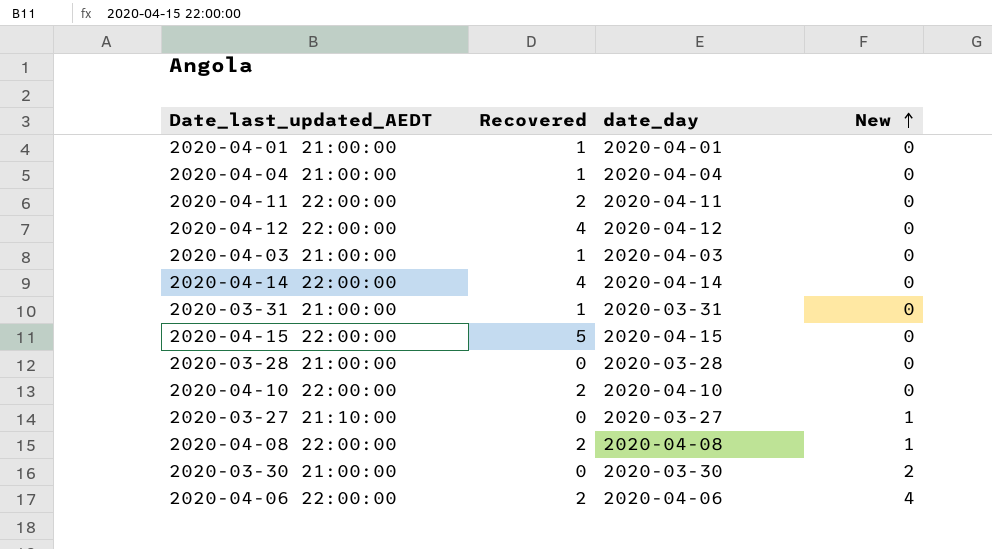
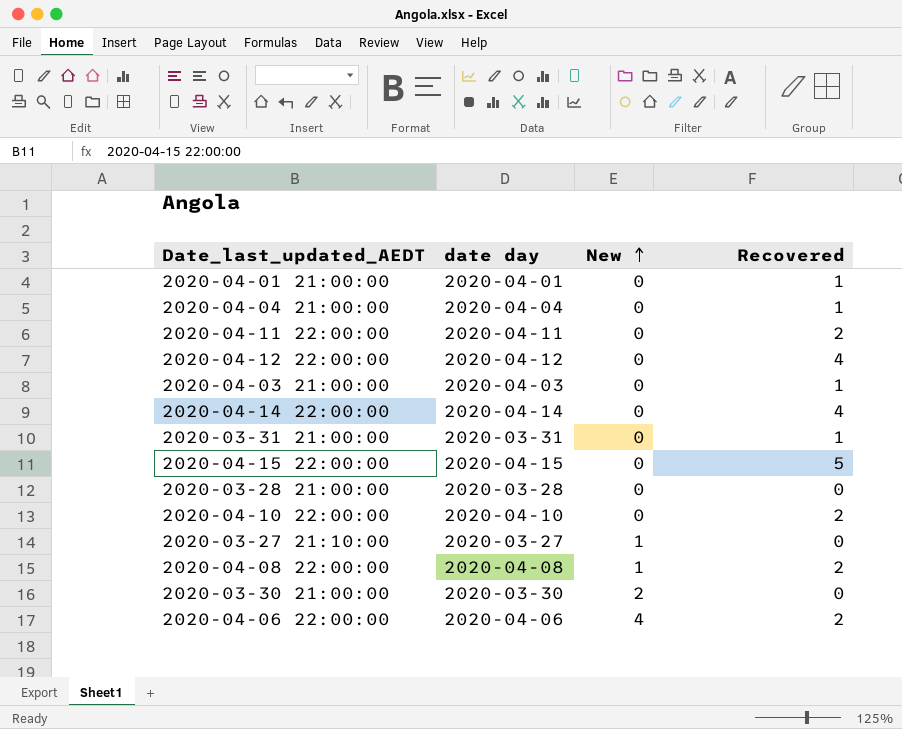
column name: date_day -> date day
column Recovered | position: 2 -> 4

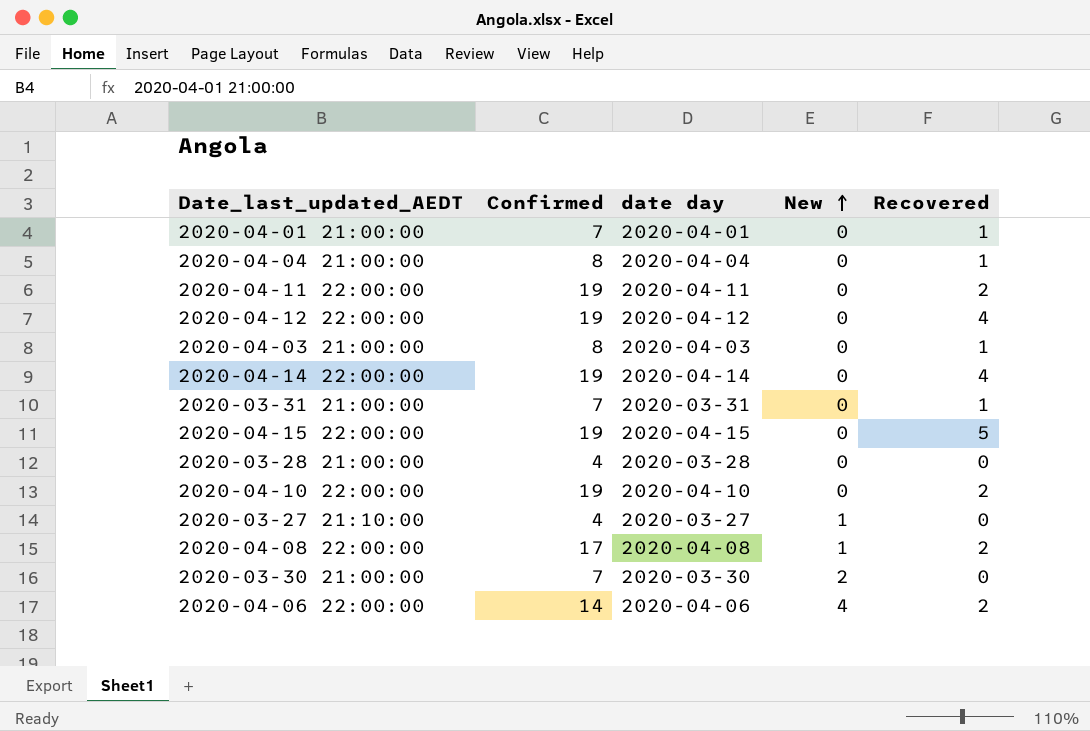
column Confirmed | position: none -> 2

